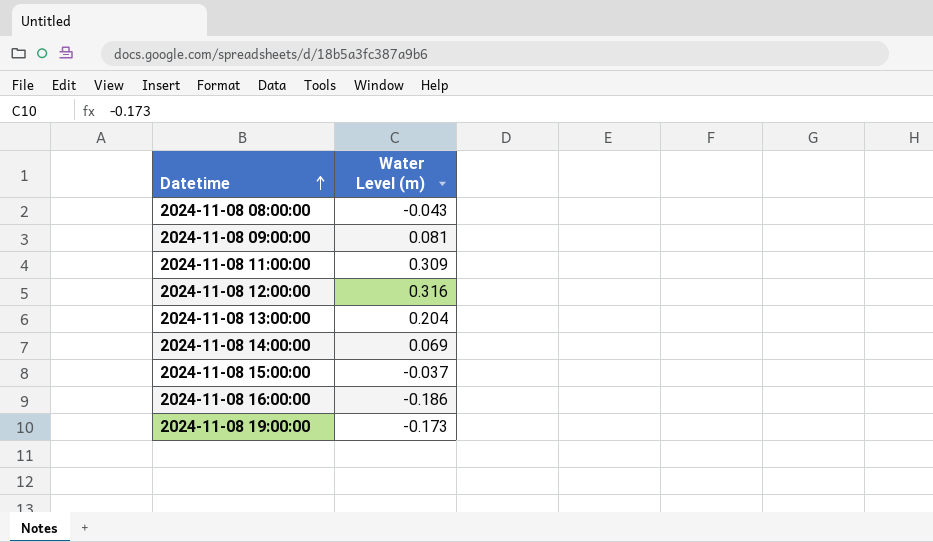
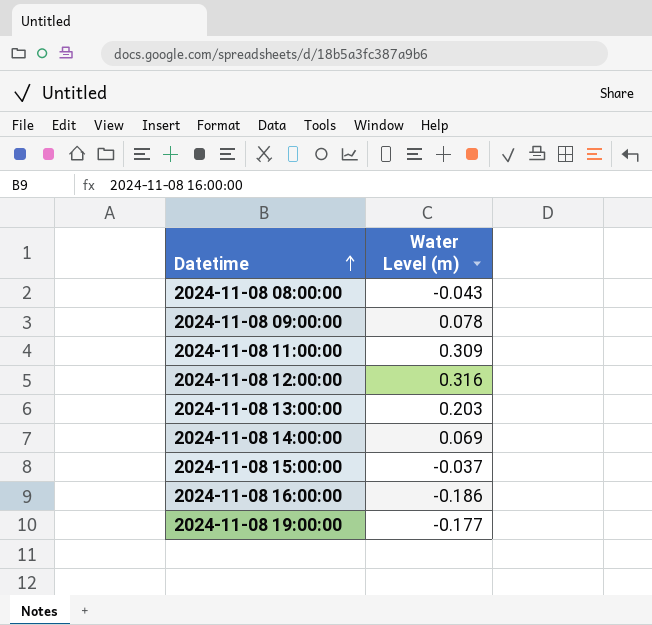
2024-11-08 09:00:00 | Water Level (m): 0.081 -> 0.078
2024-11-08 13:00:00 | Water Level (m): 0.204 -> 0.203
2024-11-08 19:00:00 | Water Level (m): -0.173 -> -0.177

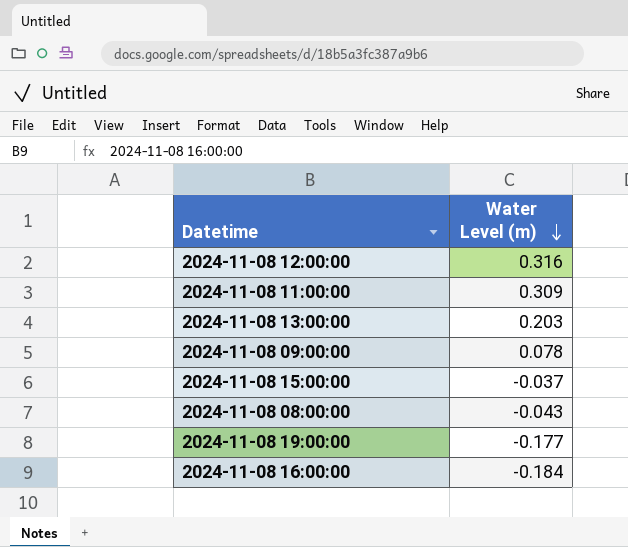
row order: Datetime ascending -> Water Level (m) descending
row 2024-11-08 14:00:00: 0.069 -> none
2024-11-08 16:00:00 | Water Level (m): -0.186 -> -0.184

